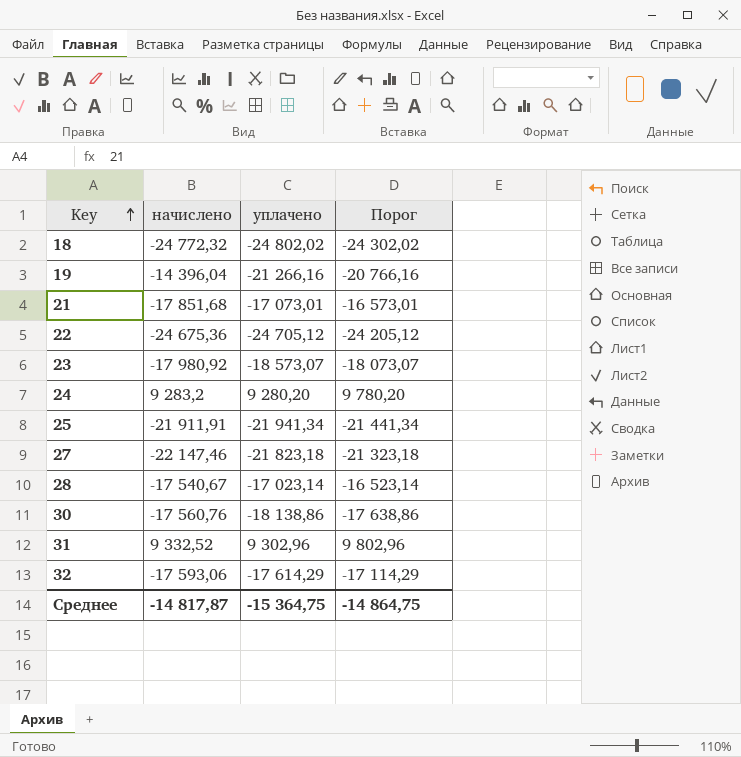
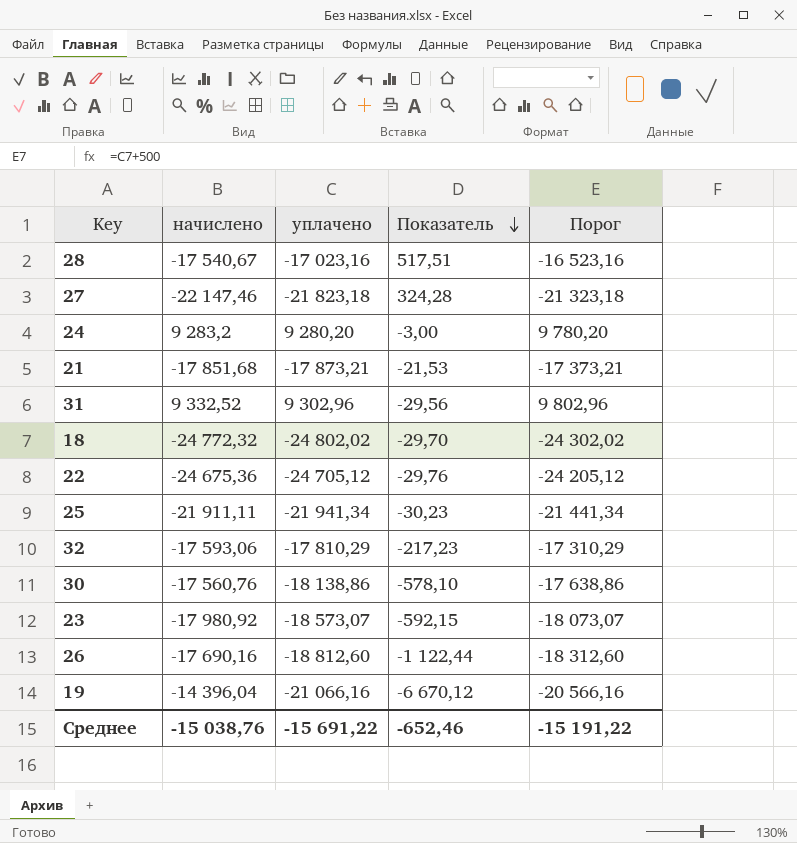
row order: Key ascending -> Показатель descending
column Показатель | formula: none -> [уплачено] - [начислено]
28 | уплачено: -17 023,14 -> -17 023,16
28 | Порог: -16 523,14 -> -16 523,16
21 | уплачено: -17 073,01 -> -17 873,21
21 | Порог: -16 573,01 -> -17 373,21
25 | начислено: -21 911,91 -> -21 911,11
32 | уплачено: -17 614,29 -> -17 810,29
32 | Порог: -17 114,29 -> -17 310,29
row 26: none -> -17 690,16 | -18 812,60 | -1 122,44 | -18 312,60
19 | уплачено: -21 266,16 -> -21 066,16
19 | Порог: -20 766,16 -> -20 566,16
Среднее | начислено: -14 817,87 -> -15 038,76
Среднее | уплачено: -15 364,75 -> -15 691,22
Среднее | Порог: -14 864,75 -> -15 191,22

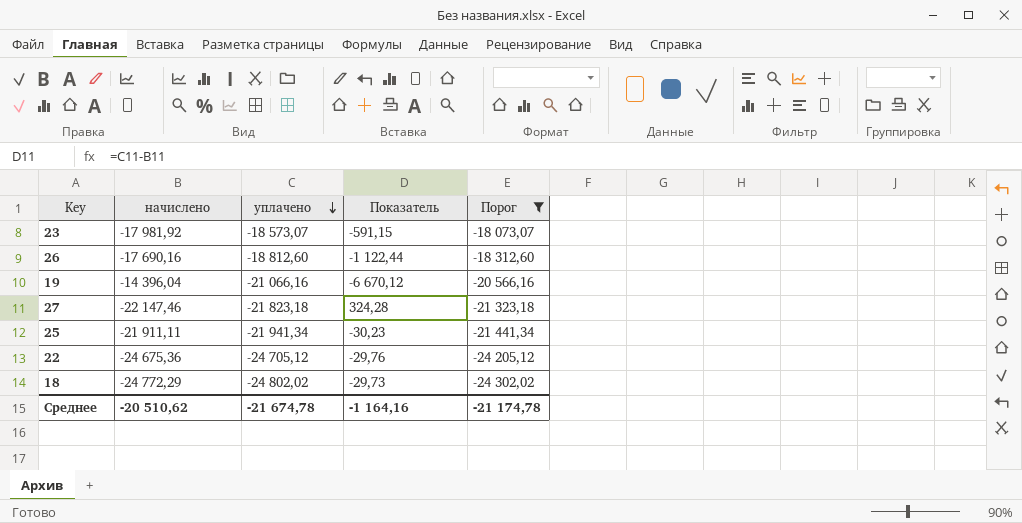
filter: none -> Порог <= -18 073,07
row order: Показатель descending -> уплачено descending
23 | начислено: -17 980,92 -> -17 981,92
23 | Показатель: -592,15 -> -591,15
18 | начислено: -24 772,32 -> -24 772,29
18 | Показатель: -29,70 -> -29,73
Среднее | начислено: -15 038,76 -> -20 510,62
Среднее | уплачено: -15 691,22 -> -21 674,78
Среднее | Показатель: -652,46 -> -1 164,16
Среднее | Порог: -15 191,22 -> -21 174,78

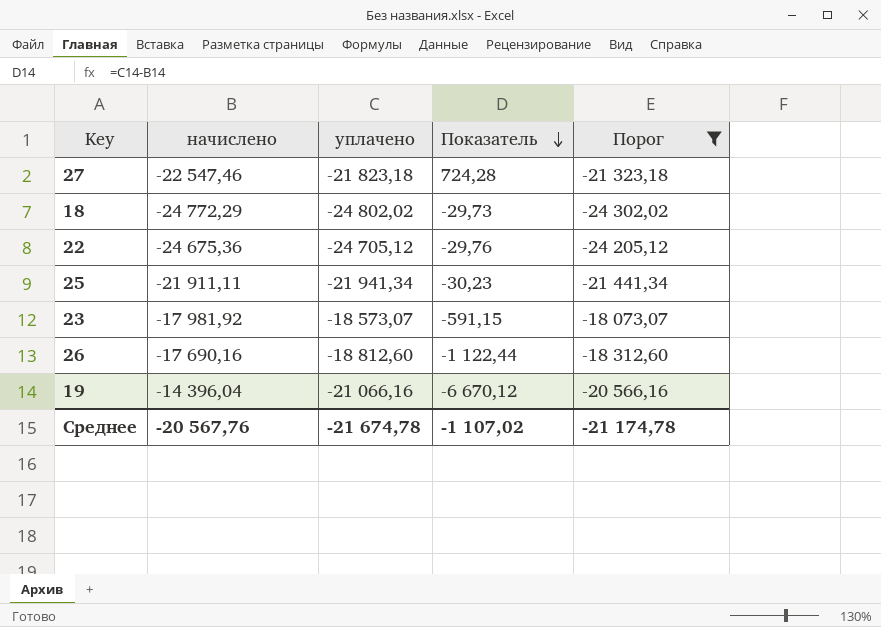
row order: уплачено descending -> Показатель descending
27 | начислено: -22 147,46 -> -22 547,46
27 | Показатель: 324,28 -> 724,28
Среднее | начислено: -20 510,62 -> -20 567,76
Среднее | Показатель: -1 164,16 -> -1 107,02

